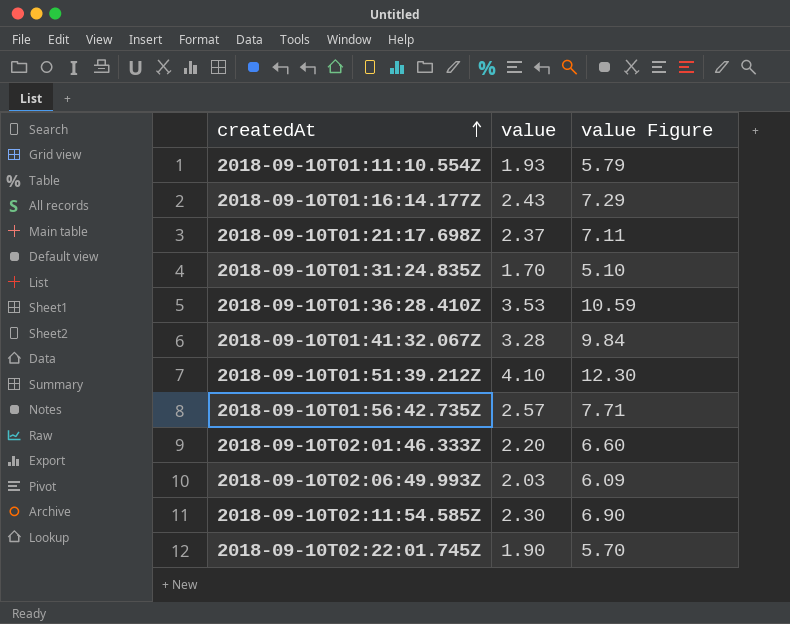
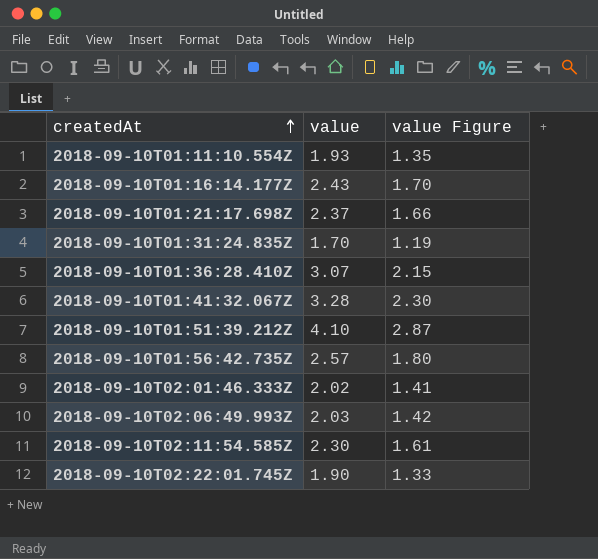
column value Figure | formula: [value] * 3 -> [value] * 0.7
2018-09-10T01:36:28.410Z | value: 3.53 -> 3.07
2018-09-10T02:01:46.333Z | value: 2.20 -> 2.02

